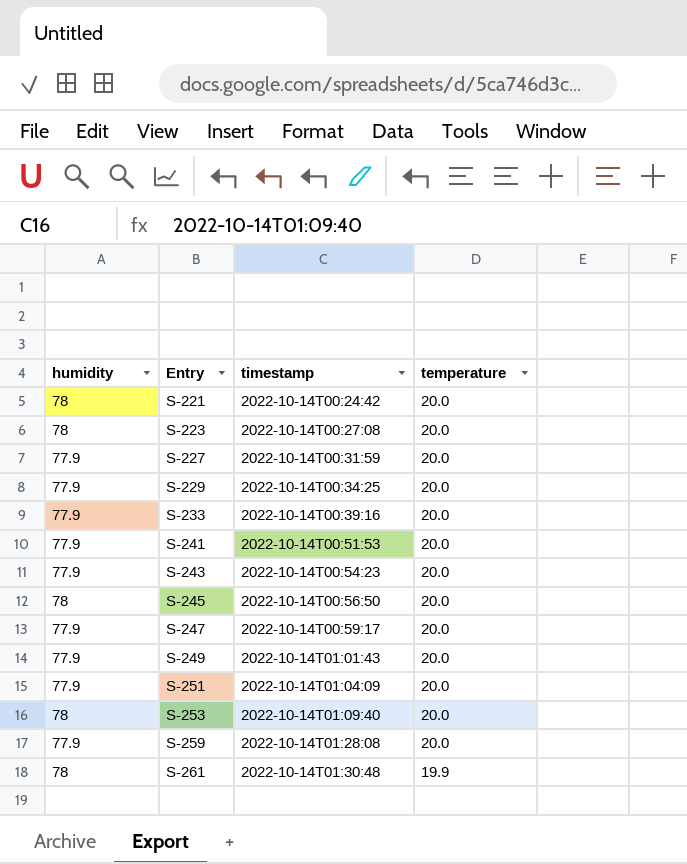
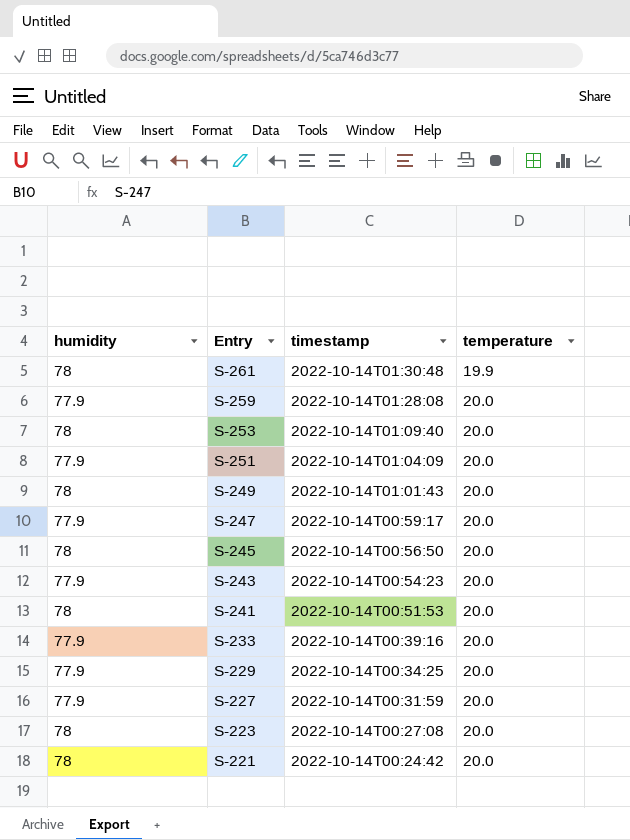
row order: Entry ascending -> Entry descending
S-249 | humidity: 77.9 -> 78
S-241 | humidity: 77.9 -> 78

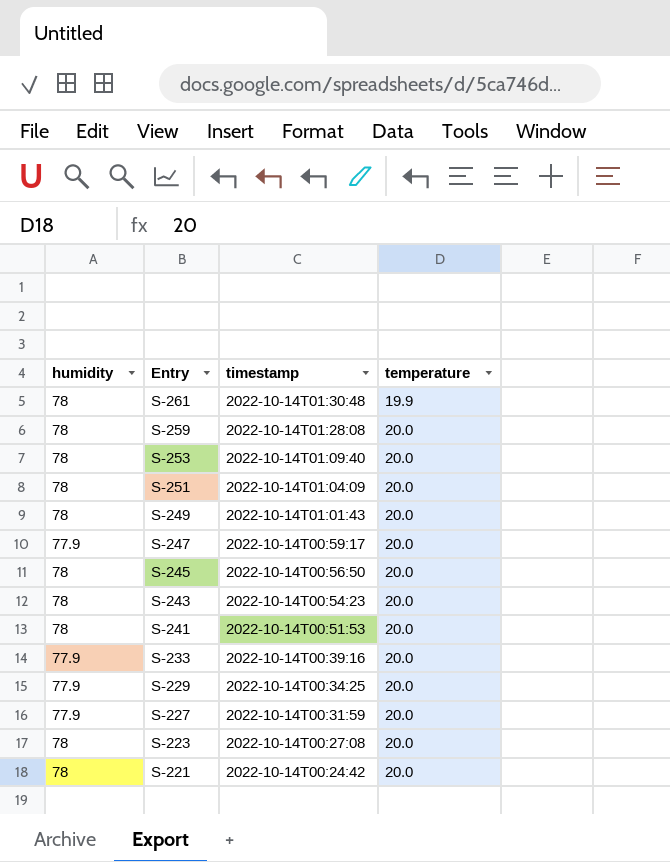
S-259 | humidity: 77.9 -> 78
S-251 | humidity: 77.9 -> 78
S-243 | humidity: 77.9 -> 78

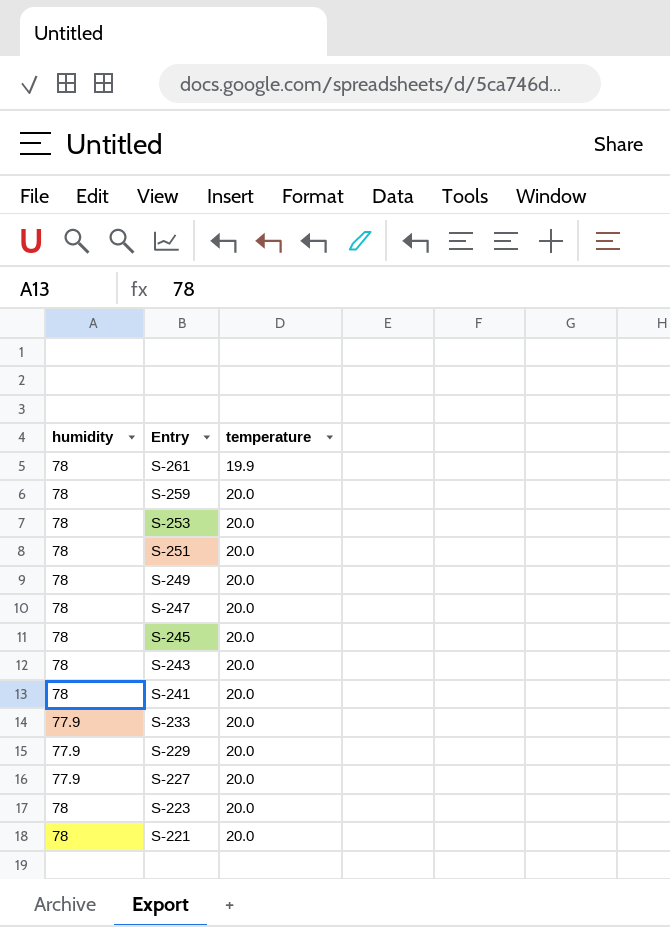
column timestamp | position: 3 -> none
S-247 | humidity: 77.9 -> 78

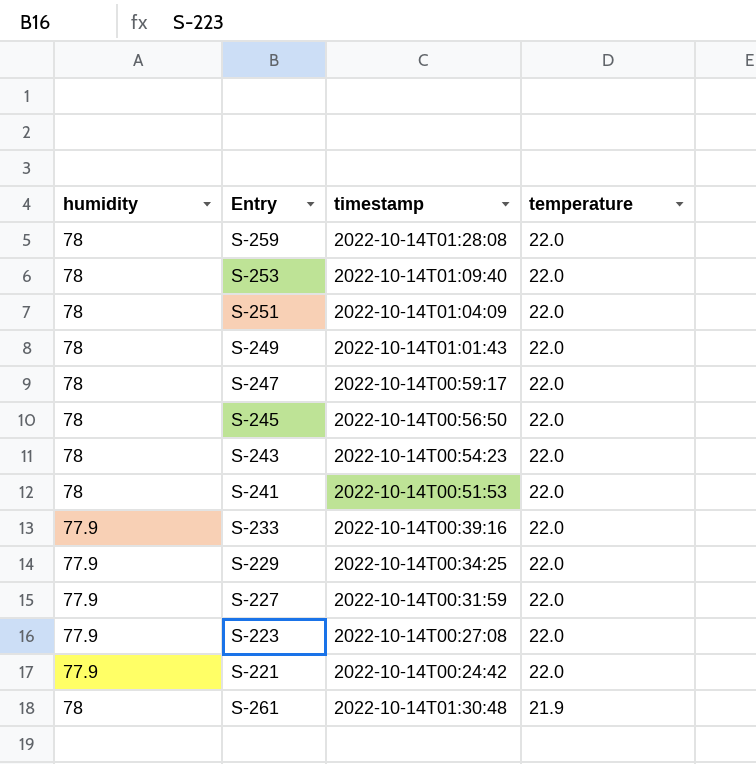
row order: Entry descending -> temperature descending
column timestamp | position: none -> 3
S-259 | temperature: 20.0 -> 22.0
S-253 | temperature: 20.0 -> 22.0
S-251 | temperature: 20.0 -> 22.0
S-249 | temperature: 20.0 -> 22.0
S-247 | temperature: 20.0 -> 22.0
S-245 | temperature: 20.0 -> 22.0
S-243 | temperature: 20.0 -> 22.0
S-241 | temperature: 20.0 -> 22.0
S-233 | temperature: 20.0 -> 22.0
S-229 | temperature: 20.0 -> 22.0
S-227 | temperature: 20.0 -> 22.0
S-223 | humidity: 78 -> 77.9
S-223 | temperature: 20.0 -> 22.0
S-221 | humidity: 78 -> 77.9
S-221 | temperature: 20.0 -> 22.0
S-261 | temperature: 19.9 -> 21.9

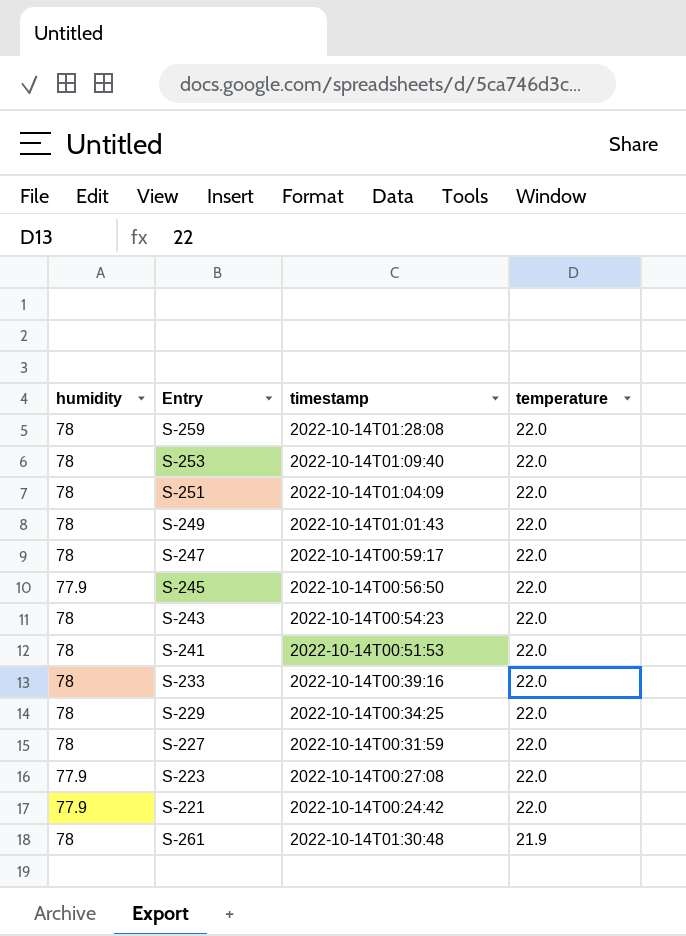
S-245 | humidity: 78 -> 77.9
S-233 | humidity: 77.9 -> 78
S-229 | humidity: 77.9 -> 78
S-227 | humidity: 77.9 -> 78

